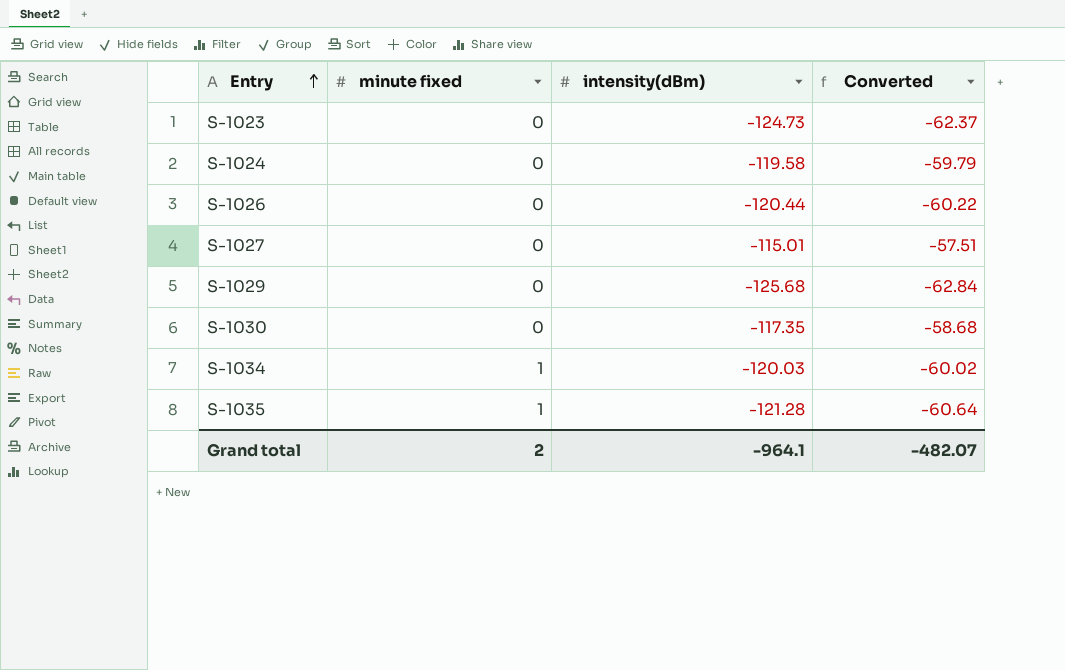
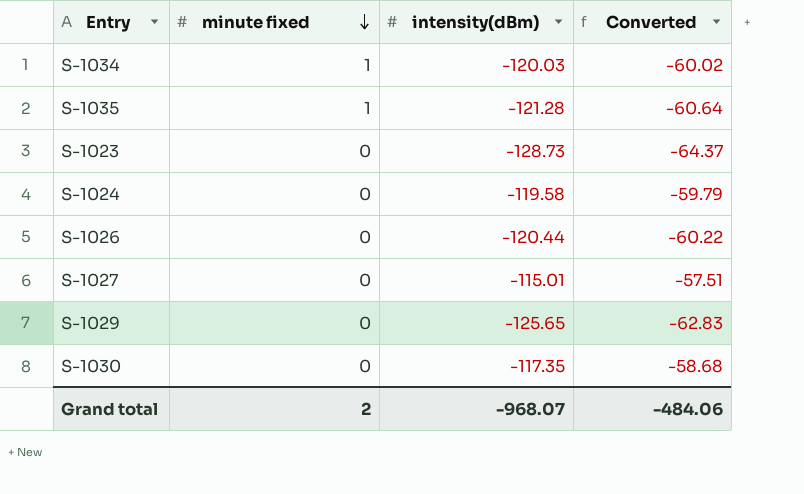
row order: Entry ascending -> minute fixed descending
S-1023 | intensity(dBm): -124.73 -> -128.73
S-1023 | Converted: -62.37 -> -64.37
S-1029 | intensity(dBm): -125.68 -> -125.65
S-1029 | Converted: -62.84 -> -62.83
Grand total | intensity(dBm): -964.1 -> -968.07
Grand total | Converted: -482.07 -> -484.06

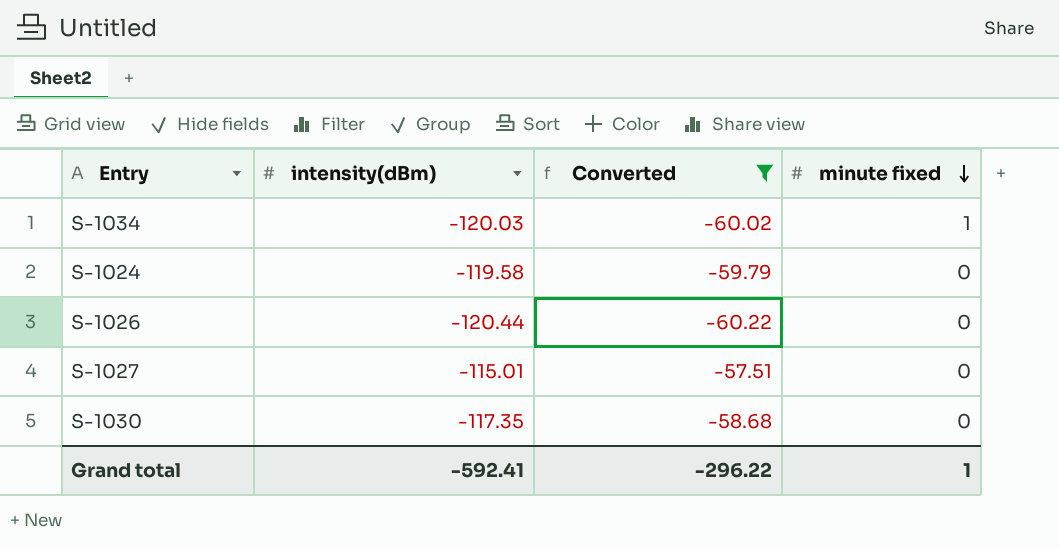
filter: none -> Converted >= -60.22
column minute fixed | position: 2 -> 4
Grand total | intensity(dBm): -968.07 -> -592.41
Grand total | Converted: -484.06 -> -296.22
Grand total | minute fixed: 2 -> 1

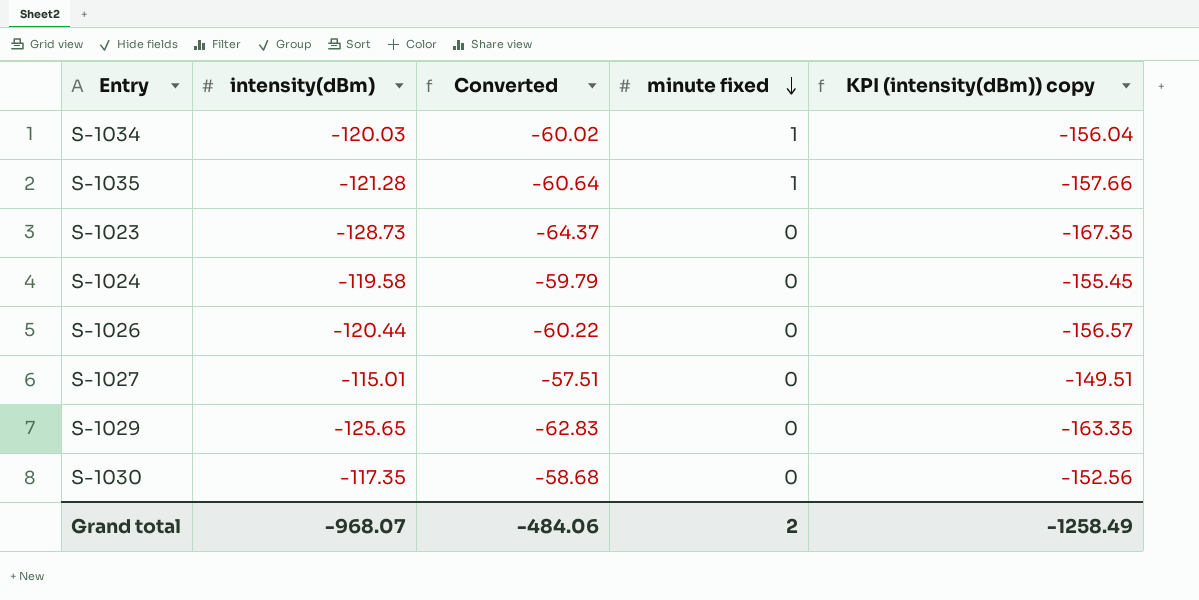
filter: Converted >= -60.22 -> none
column KPI (intensity(dBm)) copy | formula: none -> [intensity(dBm)] * 1.3
Grand total | intensity(dBm): -592.41 -> -968.07
Grand total | Converted: -296.22 -> -484.06
Grand total | minute fixed: 1 -> 2

